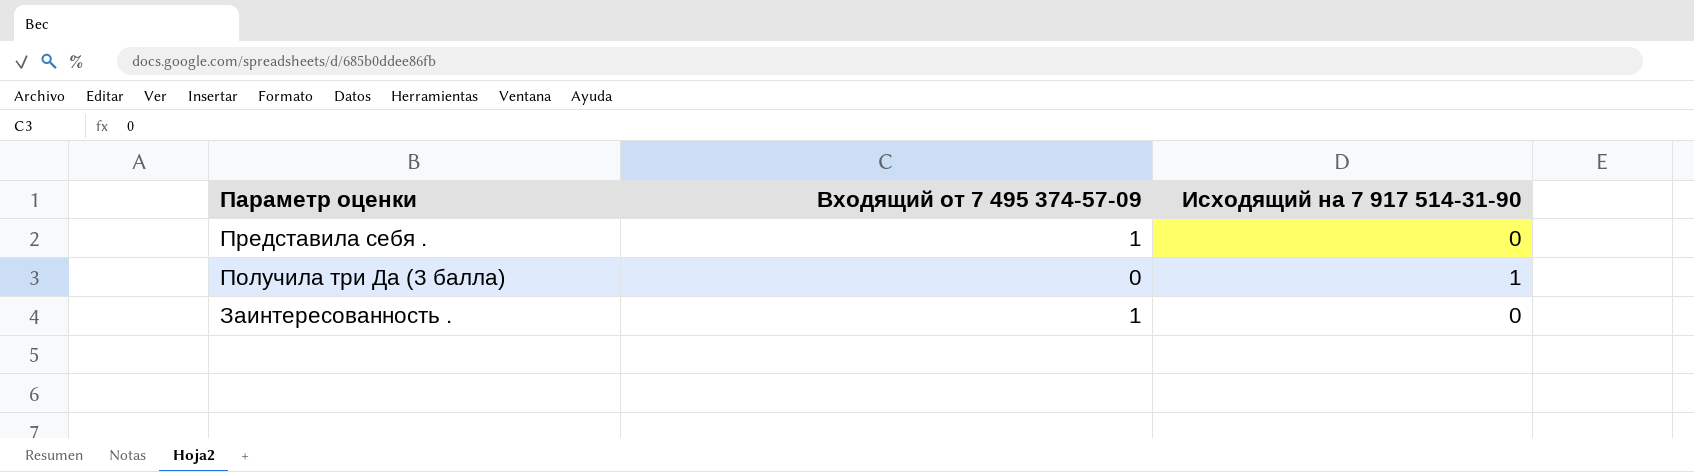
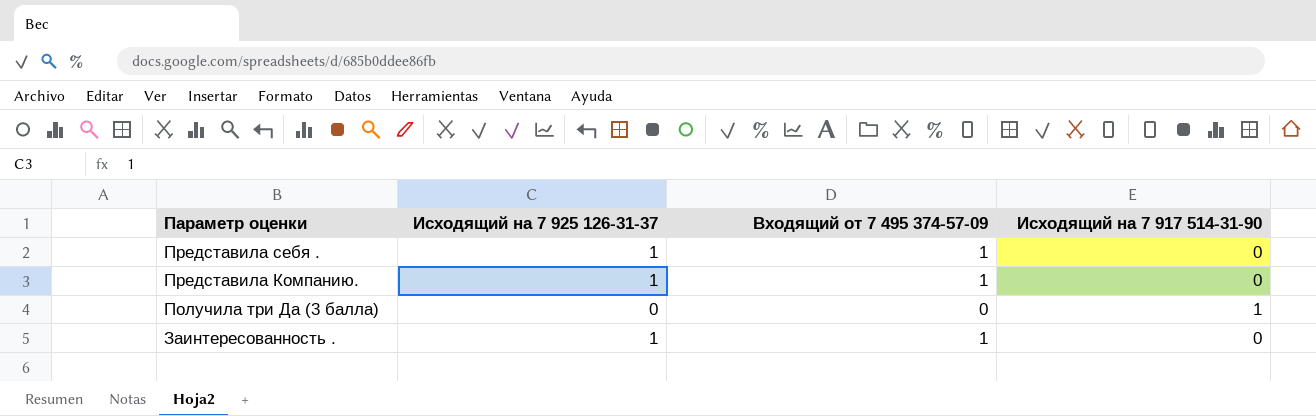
column Исходящий на 7 925 126-31-37 | position: none -> 2
row Представила Компанию.: none -> 1 | 1 | 0

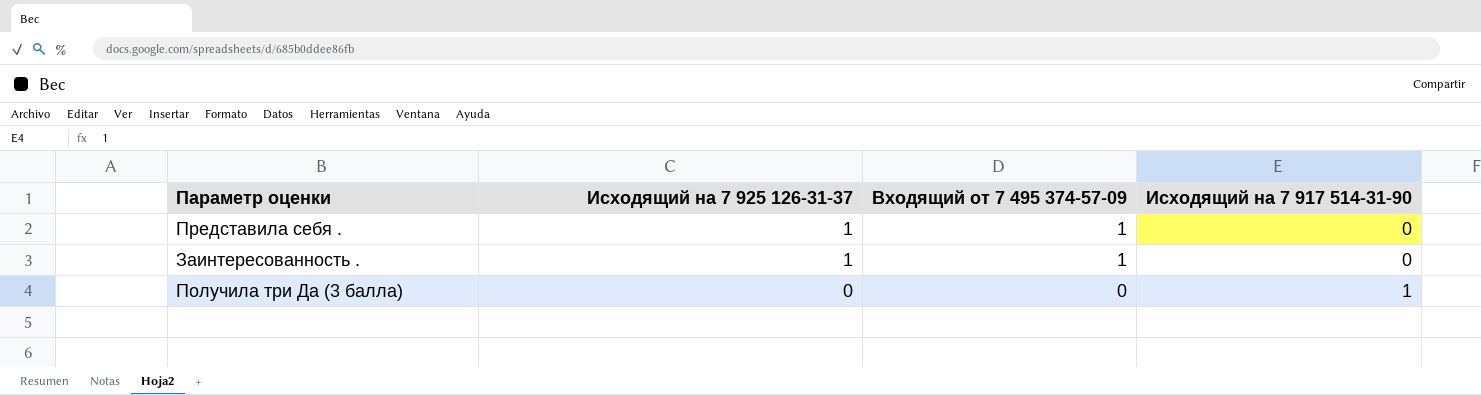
row order: Параметр оценки descending -> Исходящий на 7 925 126-31-37 descending
row Представила Компанию.: 1 | 1 | 0 -> none

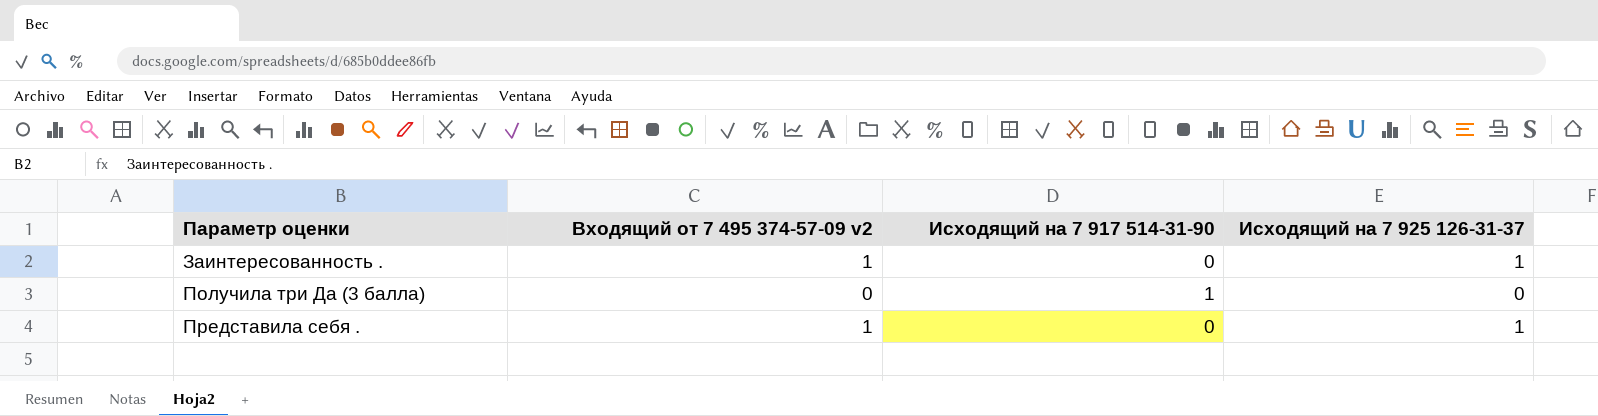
row order: Исходящий на 7 925 126-31-37 descending -> Параметр оценки ascending
column name: Входящий от 7 495 374-57-09 -> Входящий от 7 495 374-57-09 v2
column Исходящий на 7 925 126-31-37 | position: 2 -> 4

